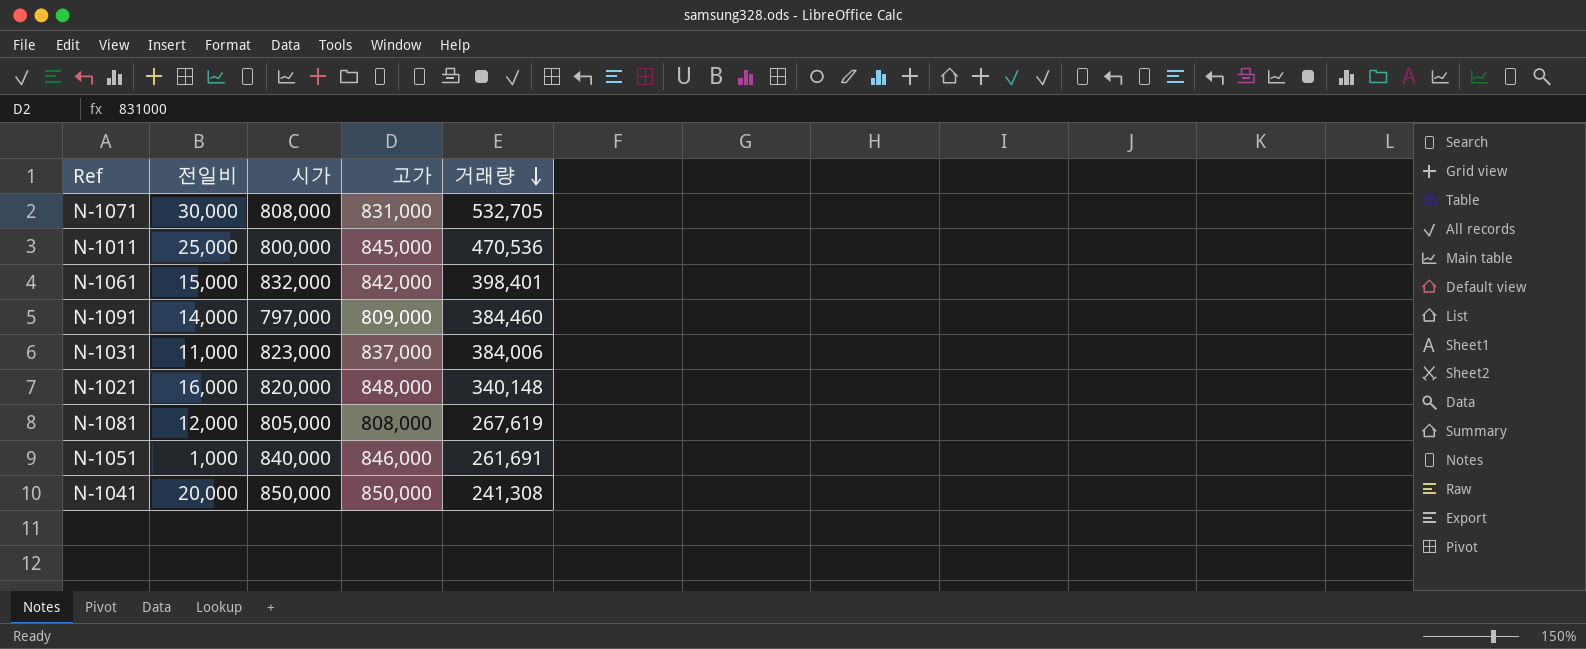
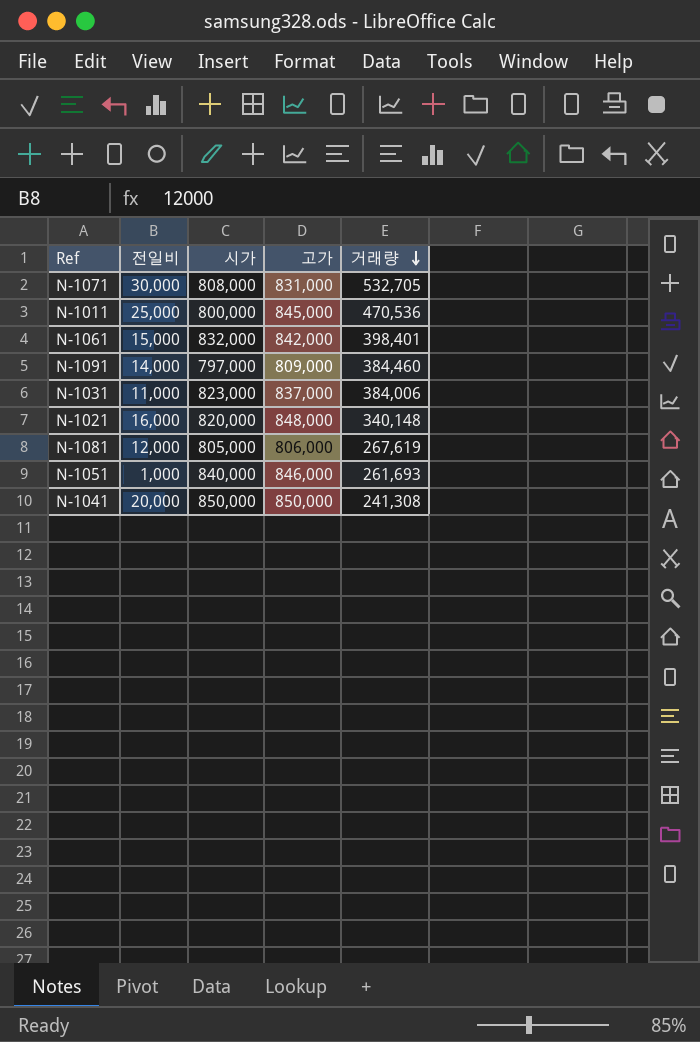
N-1081 | 고가: 808,000 -> 806,000
N-1051 | 거래량: 261,691 -> 261,693

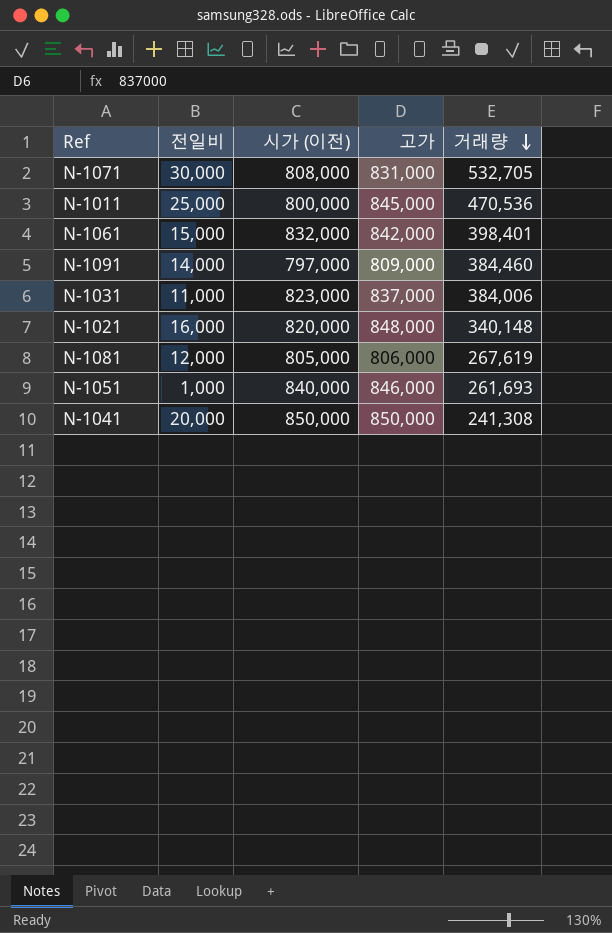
column name: 시가 -> 시가 (이전)

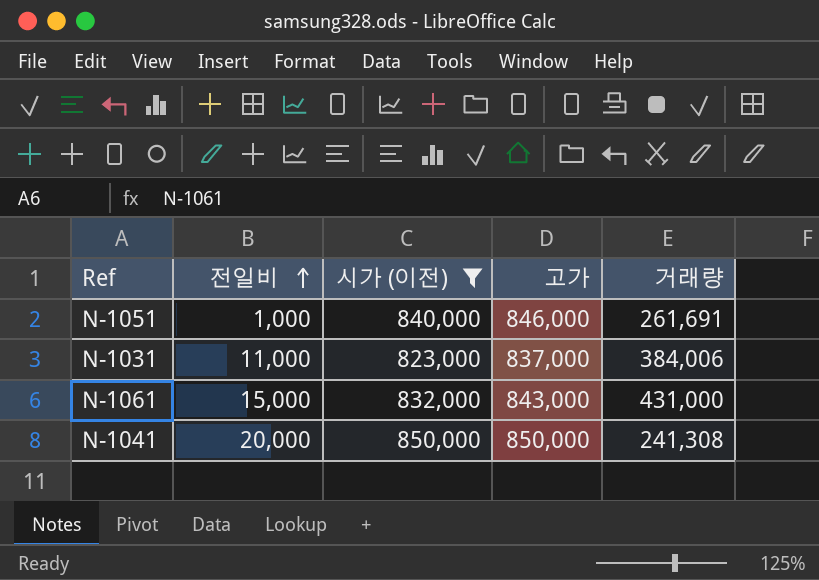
filter: none -> 시가 (이전) >= 823,000
row order: 거래량 descending -> 전일비 ascending
N-1051 | 거래량: 261,693 -> 261,691
N-1061 | 고가: 842,000 -> 843,000
N-1061 | 거래량: 398,401 -> 431,000

